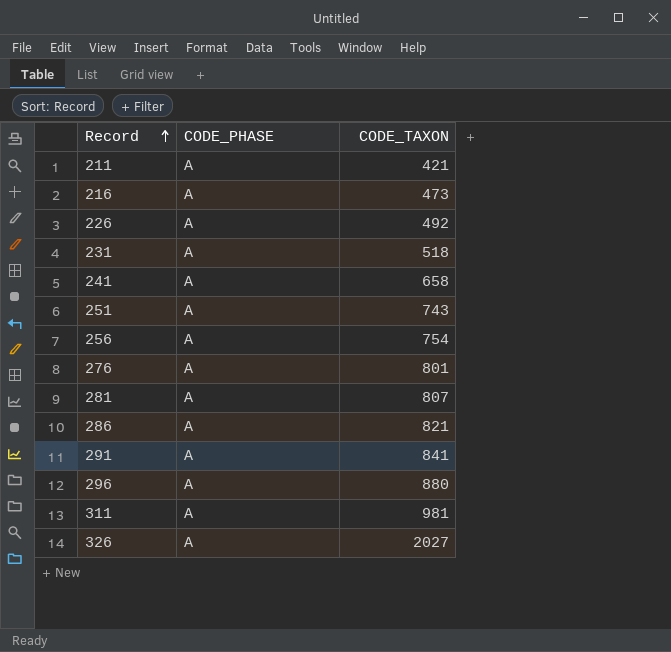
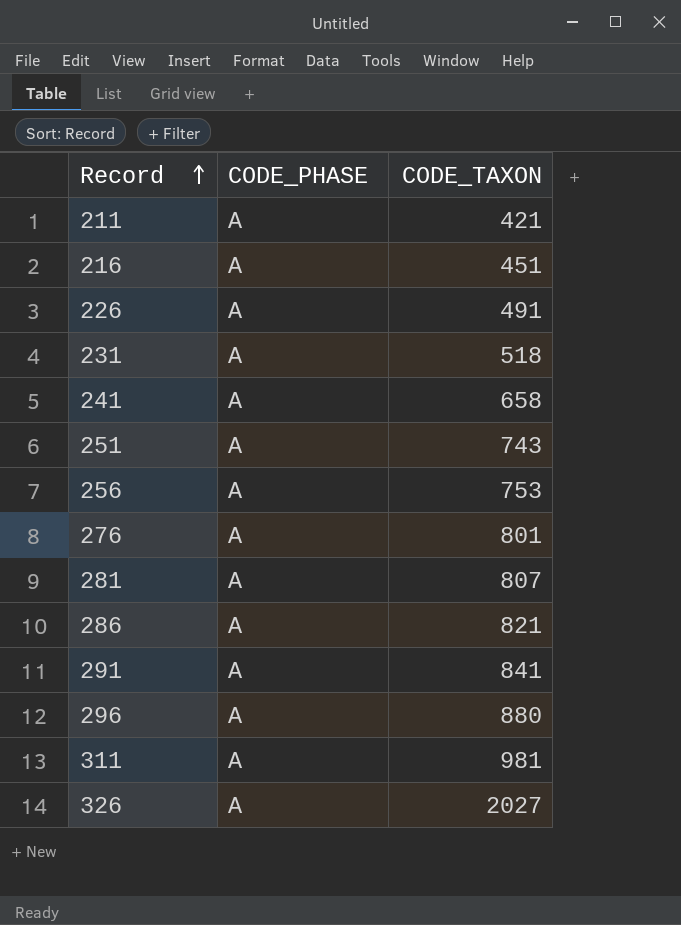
216 | CODE_TAXON: 473 -> 451
226 | CODE_TAXON: 492 -> 491
256 | CODE_TAXON: 754 -> 753

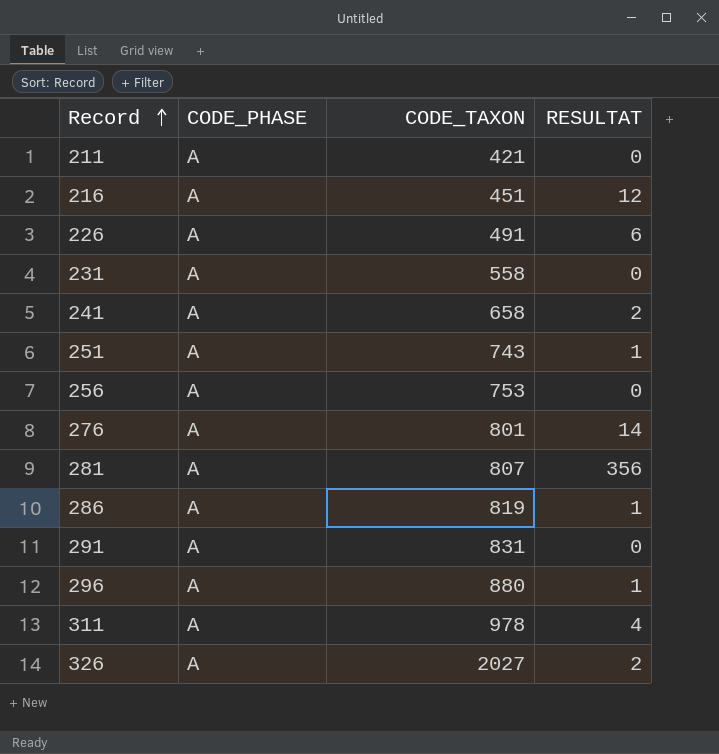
column RESULTAT | position: none -> 4
231 | CODE_TAXON: 518 -> 558
286 | CODE_TAXON: 821 -> 819
291 | CODE_TAXON: 841 -> 831
311 | CODE_TAXON: 981 -> 978

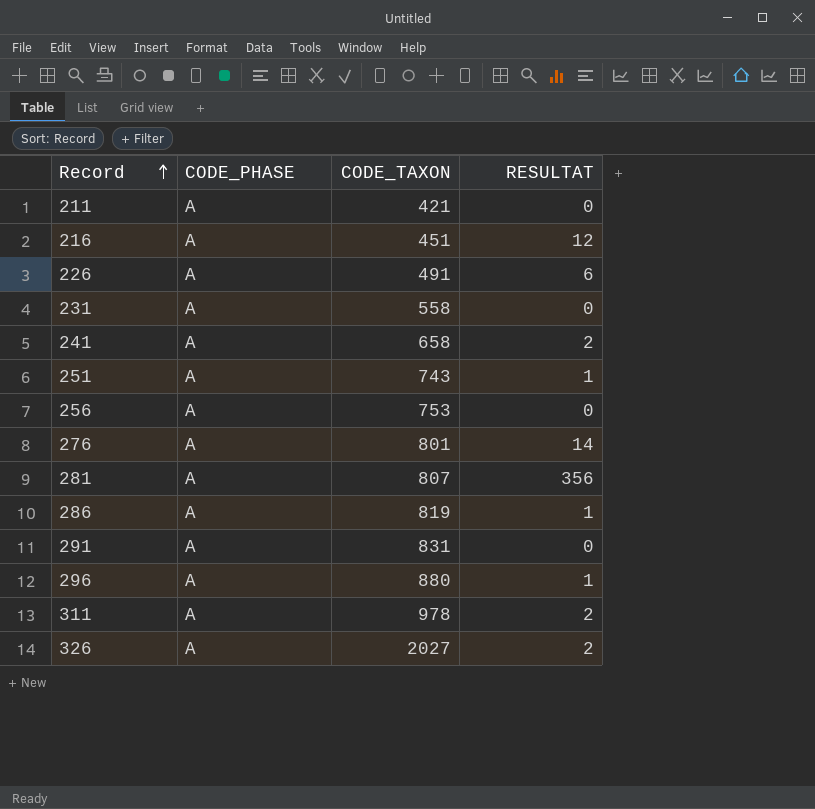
311 | RESULTAT: 4 -> 2

